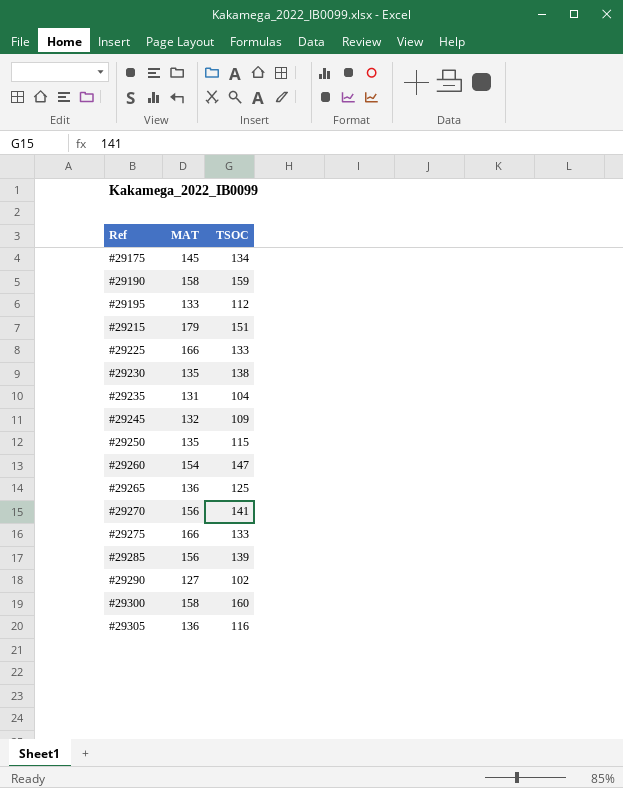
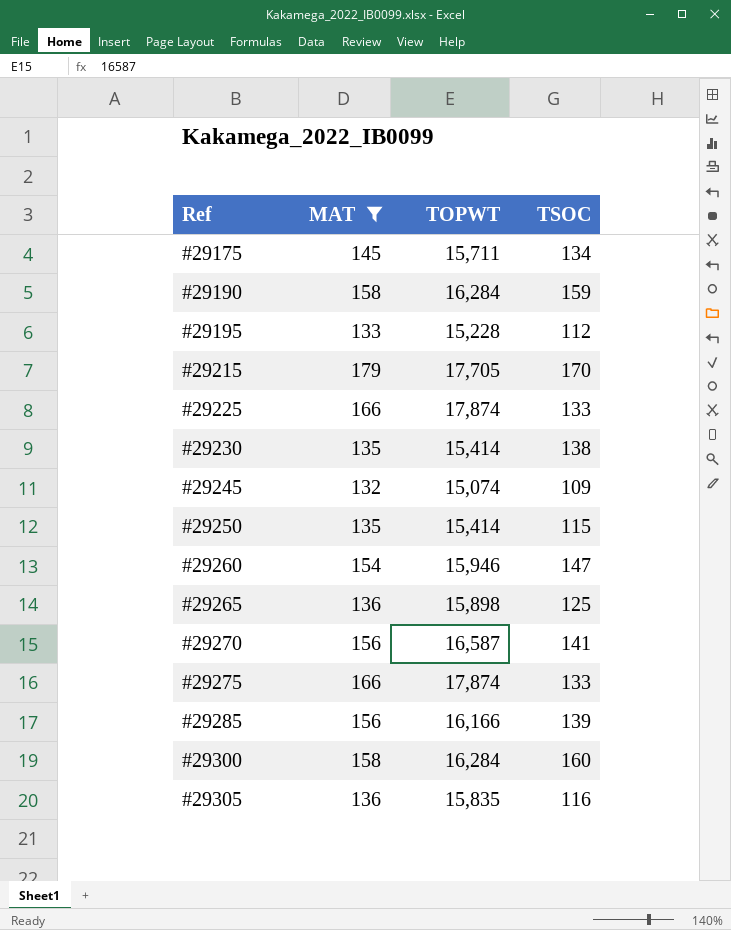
filter: none -> MAT >= 132
column TOPWT | position: none -> 3
#29215 | TSOC: 151 -> 170

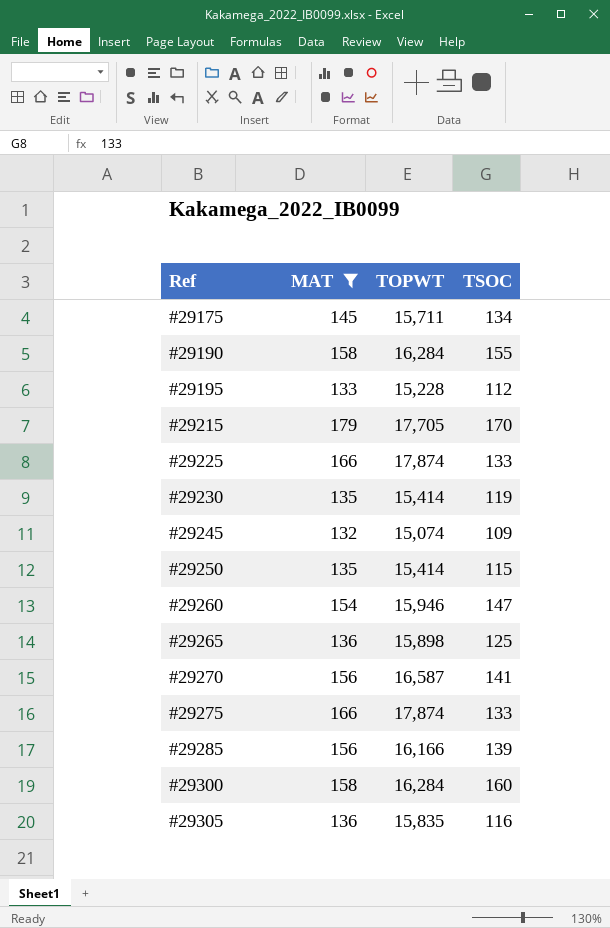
#29190 | TSOC: 159 -> 155
#29230 | TSOC: 138 -> 119

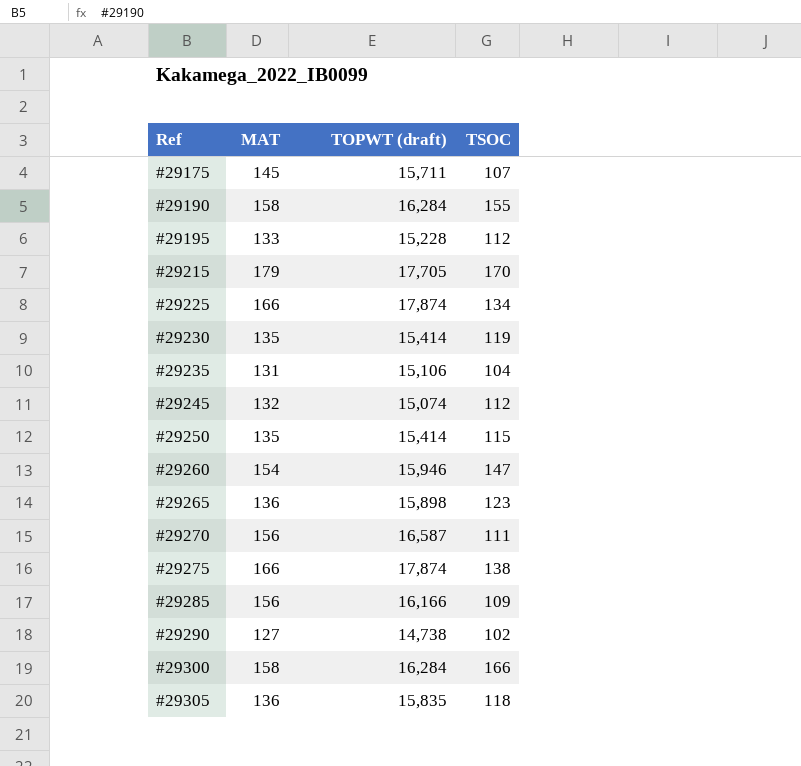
filter: MAT >= 132 -> none
column name: TOPWT -> TOPWT (draft)
#29175 | TSOC: 134 -> 107
#29225 | TSOC: 133 -> 134
#29245 | TSOC: 109 -> 112
#29265 | TSOC: 125 -> 123
#29270 | TSOC: 141 -> 111
#29275 | TSOC: 133 -> 138
#29285 | TSOC: 139 -> 109
#29300 | TSOC: 160 -> 166
#29305 | TSOC: 116 -> 118

